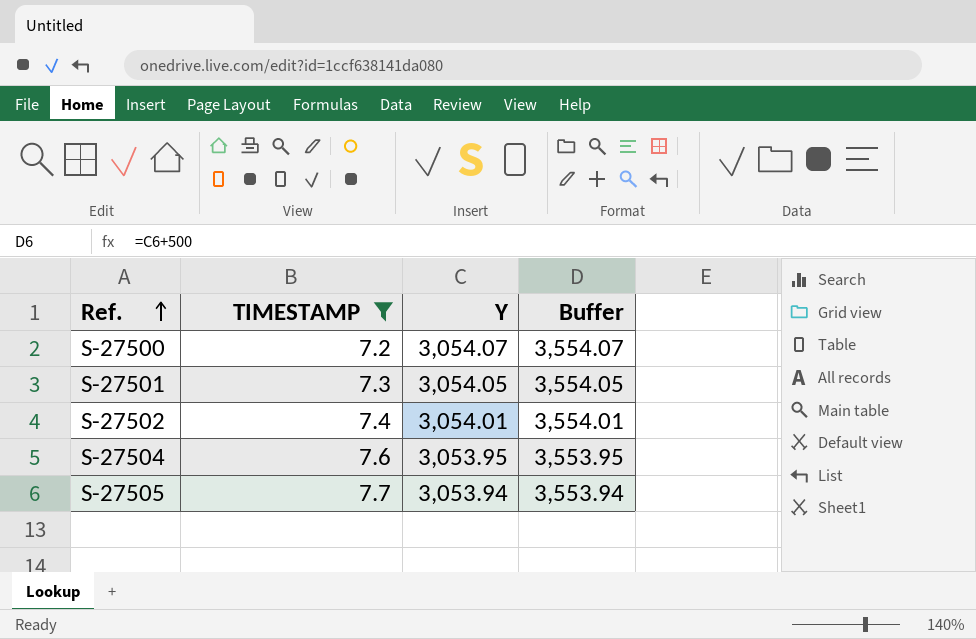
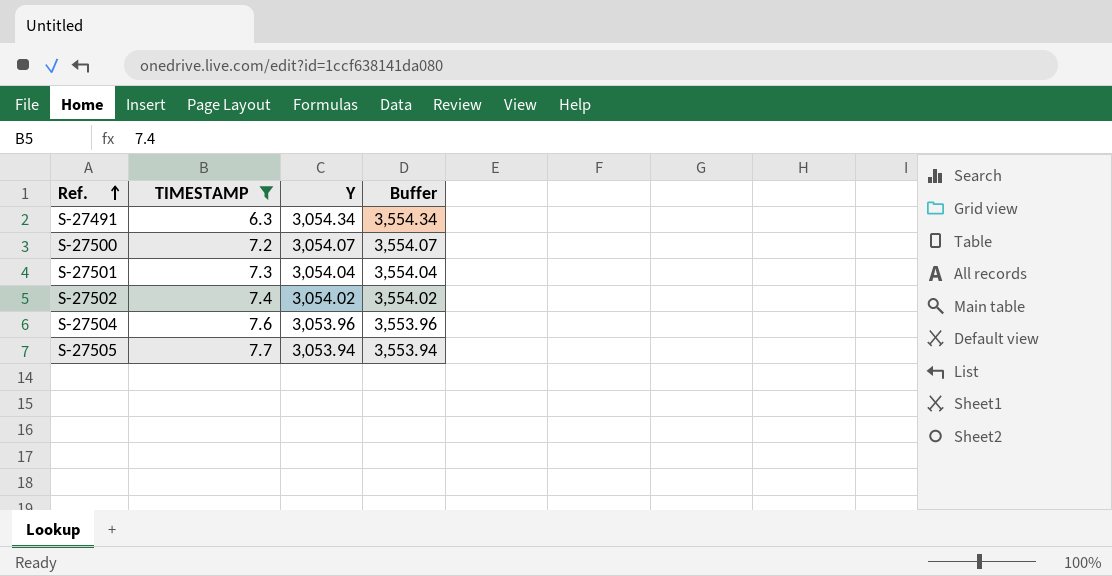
row S-27491: none -> 6.3 | 3,054.34 | 3,554.34
S-27501 | Y: 3,054.05 -> 3,054.04
S-27501 | Buffer: 3,554.05 -> 3,554.04
S-27502 | Y: 3,054.01 -> 3,054.02
S-27502 | Buffer: 3,554.01 -> 3,554.02
S-27504 | Y: 3,053.95 -> 3,053.96
S-27504 | Buffer: 3,553.95 -> 3,553.96

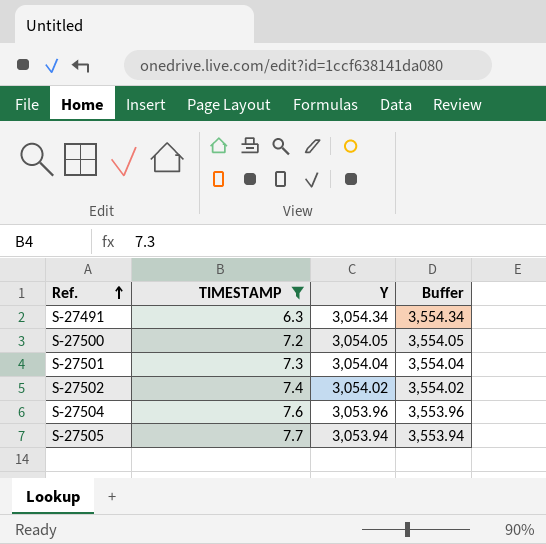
S-27500 | Y: 3,054.07 -> 3,054.05
S-27500 | Buffer: 3,554.07 -> 3,554.05

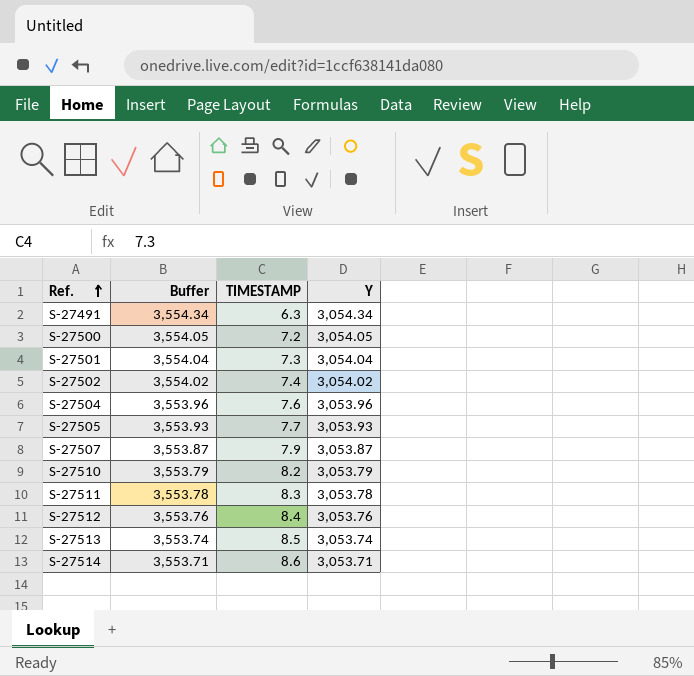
filter: TIMESTAMP <= 7.7 -> none
column Buffer | position: 4 -> 2
S-27505 | Buffer: 3,553.94 -> 3,553.93
S-27505 | Y: 3,053.94 -> 3,053.93

